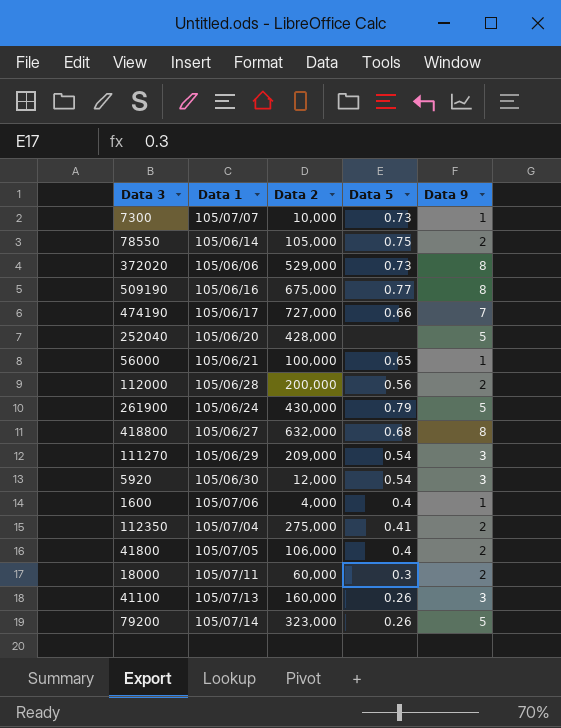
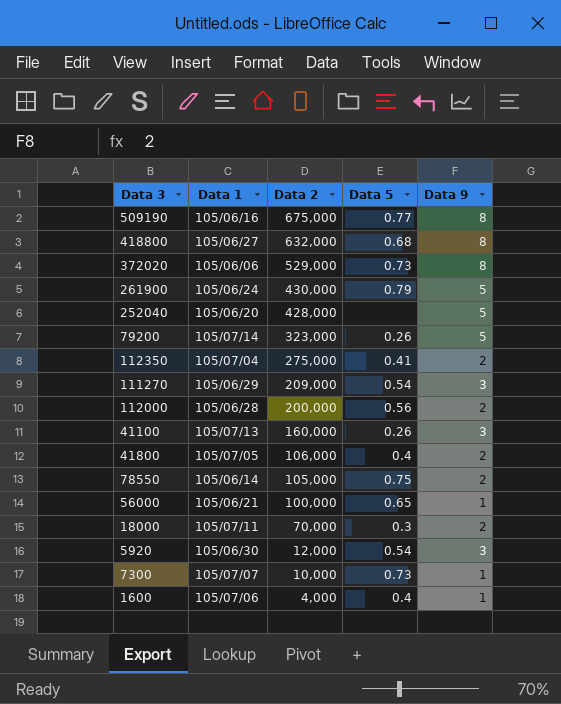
row order: none -> Data 2 descending
row 474190: 105/06/17 | 727,000 | 0.66 | 7 -> none
18000 | Data 2: 60,000 -> 70,000

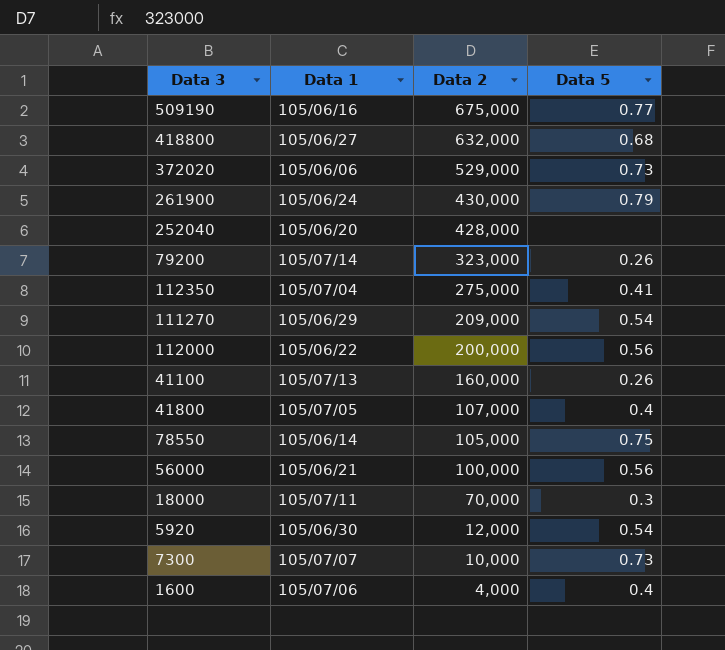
column Data 9 | position: 5 -> none
112000 | Data 1: 105/06/28 -> 105/06/22
41800 | Data 2: 106,000 -> 107,000
56000 | Data 5: 0.65 -> 0.56

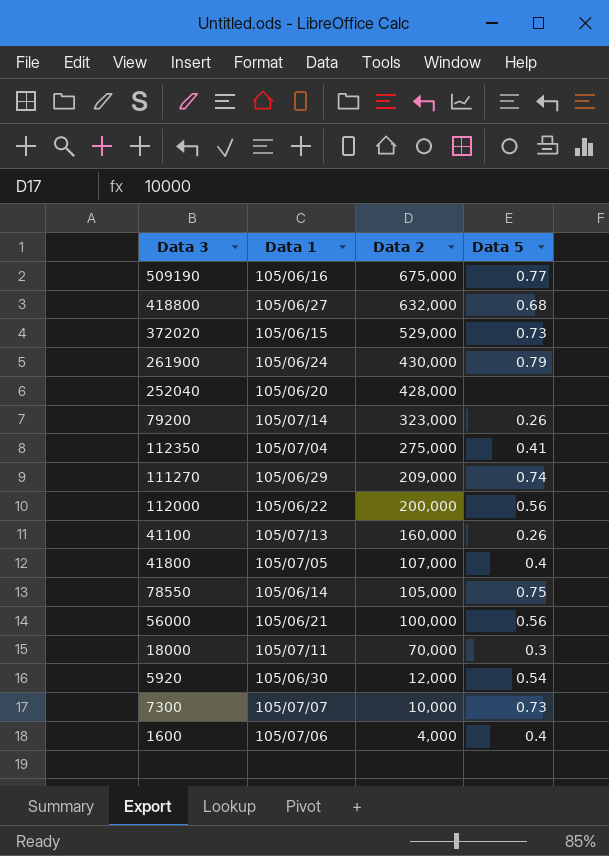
372020 | Data 1: 105/06/06 -> 105/06/15
111270 | Data 5: 0.54 -> 0.74

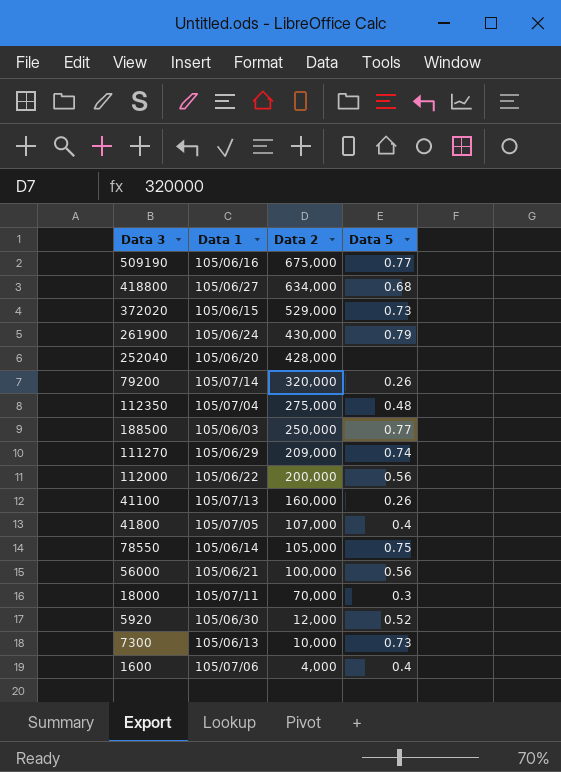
418800 | Data 2: 632,000 -> 634,000
79200 | Data 2: 323,000 -> 320,000
112350 | Data 5: 0.41 -> 0.48
row 188500: none -> 105/06/03 | 250,000 | 0.77
5920 | Data 5: 0.54 -> 0.52
7300 | Data 1: 105/07/07 -> 105/06/13

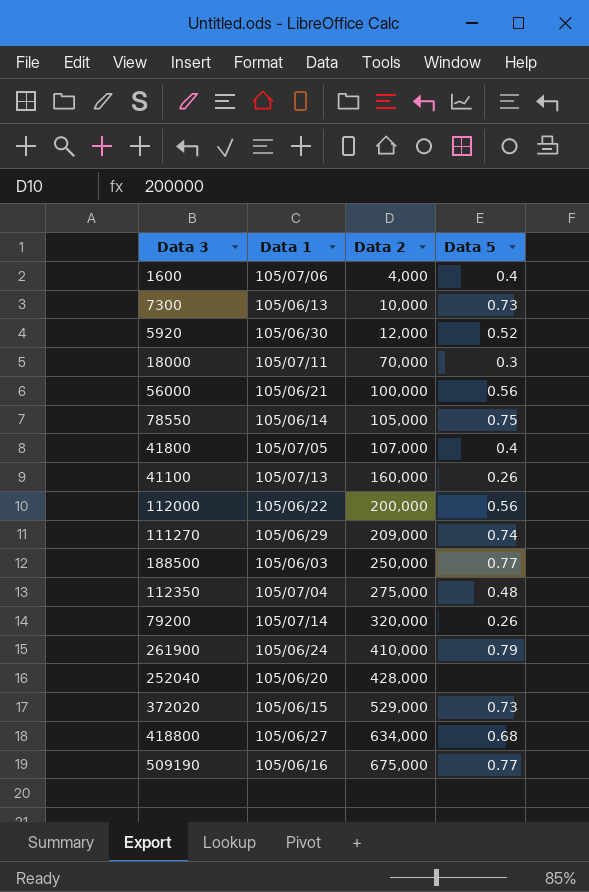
row order: Data 2 descending -> Data 2 ascending
261900 | Data 2: 430,000 -> 410,000

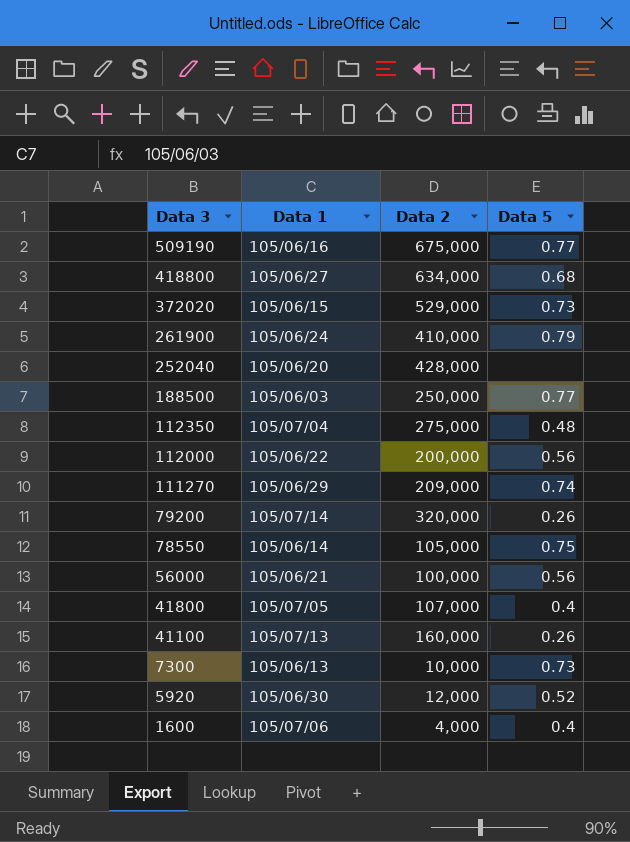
row order: Data 2 ascending -> Data 3 descending
row 18000: 105/07/11 | 70,000 | 0.3 -> none

